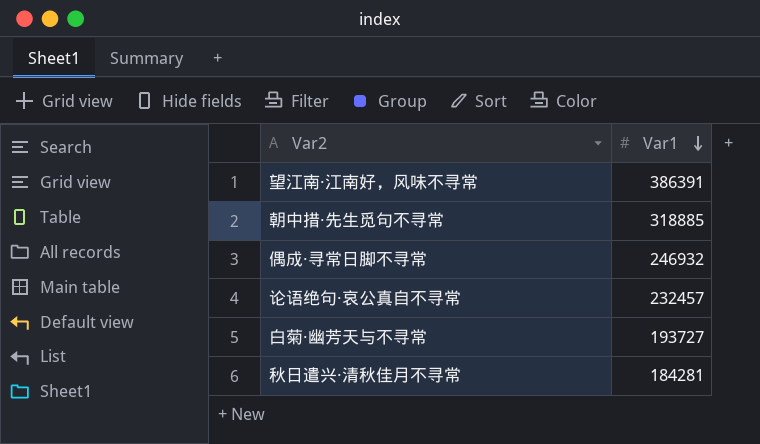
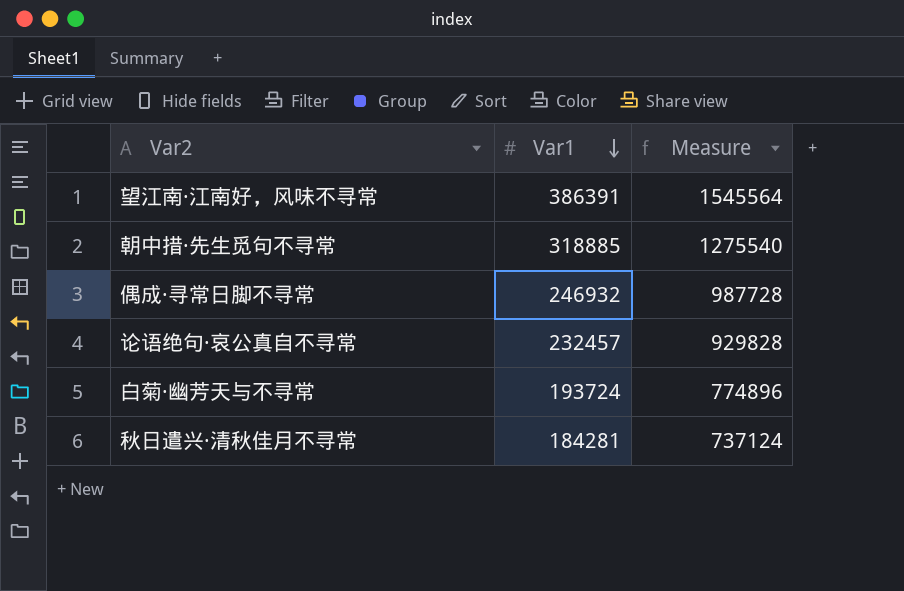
column Measure | formula: none -> [Var1] * 4
白菊·幽芳天与不寻常 | Var1: 193727 -> 193724

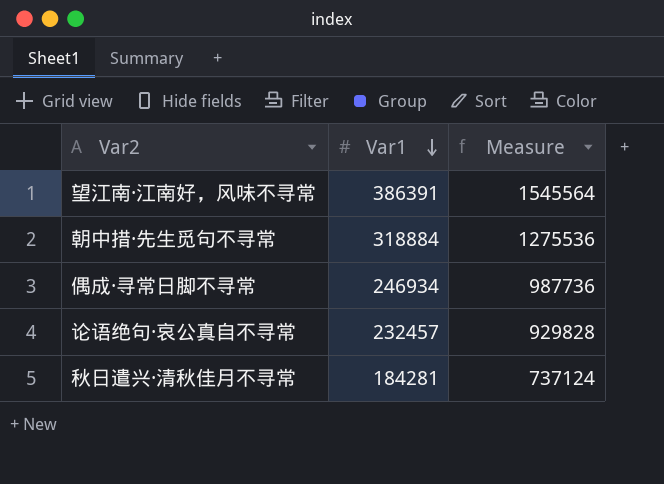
row 白菊·幽芳天与不寻常: 193724 | 774896 -> none
朝中措·先生觅句不寻常 | Var1: 318885 -> 318884
朝中措·先生觅句不寻常 | Measure: 1275540 -> 1275536
偶成·寻常日脚不寻常 | Var1: 246932 -> 246934
偶成·寻常日脚不寻常 | Measure: 987728 -> 987736

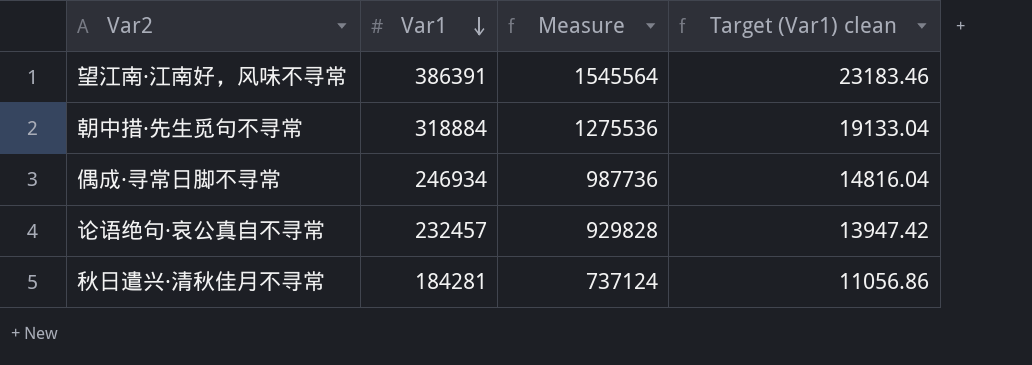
column Target (Var1) clean | formula: none -> [Var1] * 0.06

